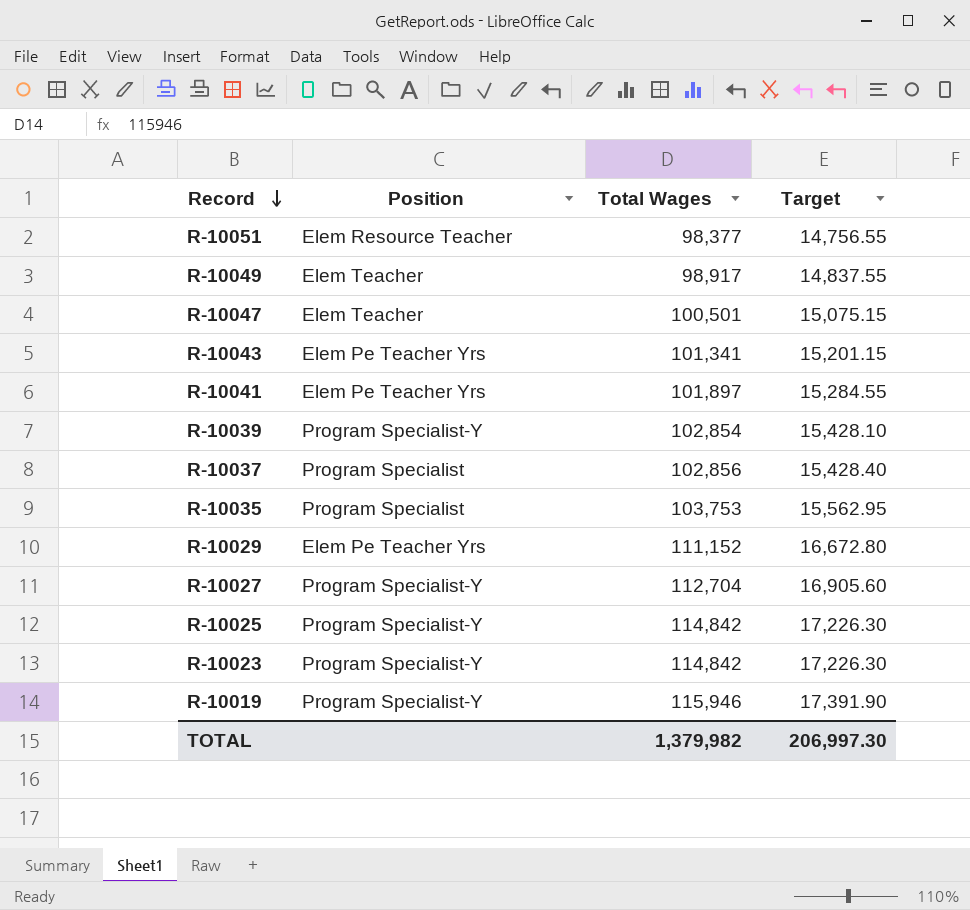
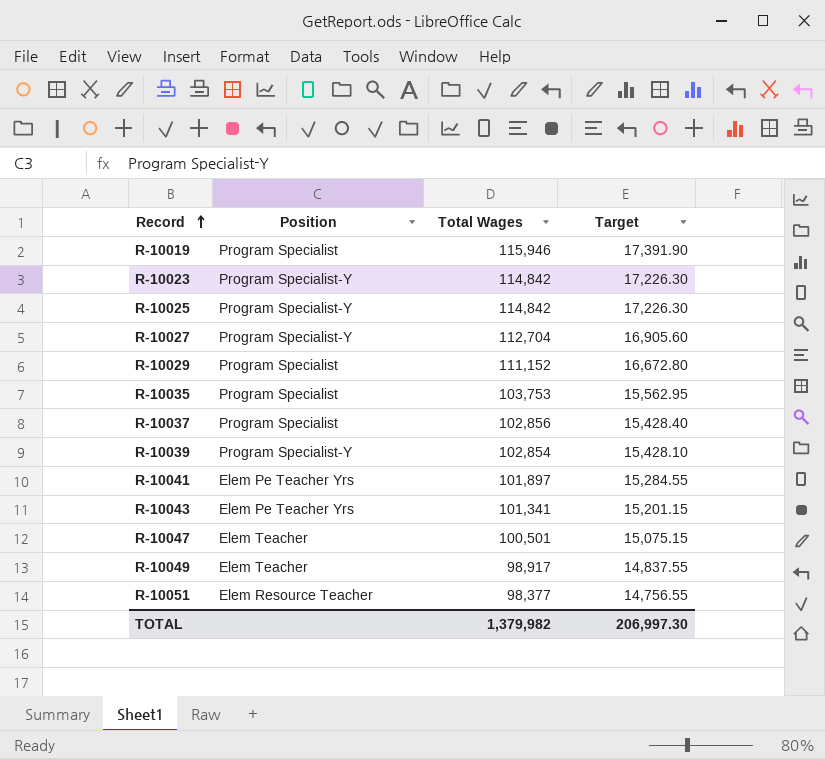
row order: Record descending -> Record ascending
R-10019 | Position: Program Specialist-Y -> Program Specialist
R-10029 | Position: Elem Pe Teacher Yrs -> Program Specialist

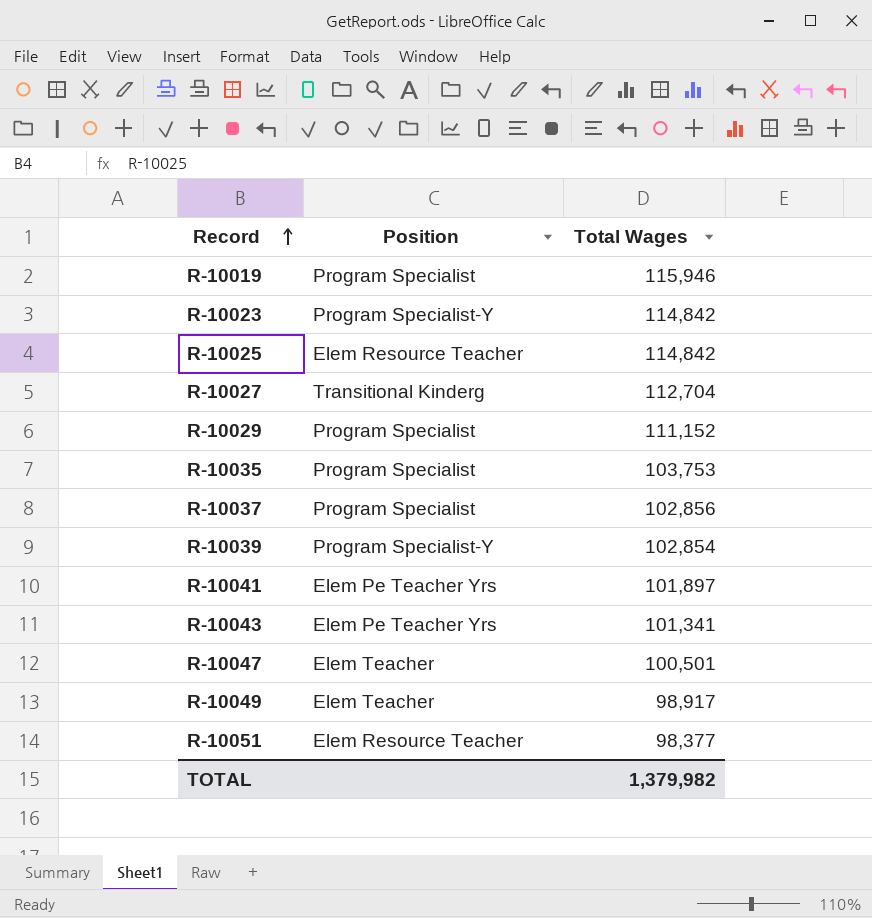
column Target | formula: [Total Wages] * 0.15 -> none
R-10025 | Position: Program Specialist-Y -> Elem Resource Teacher
R-10027 | Position: Program Specialist-Y -> Transitional Kinderg

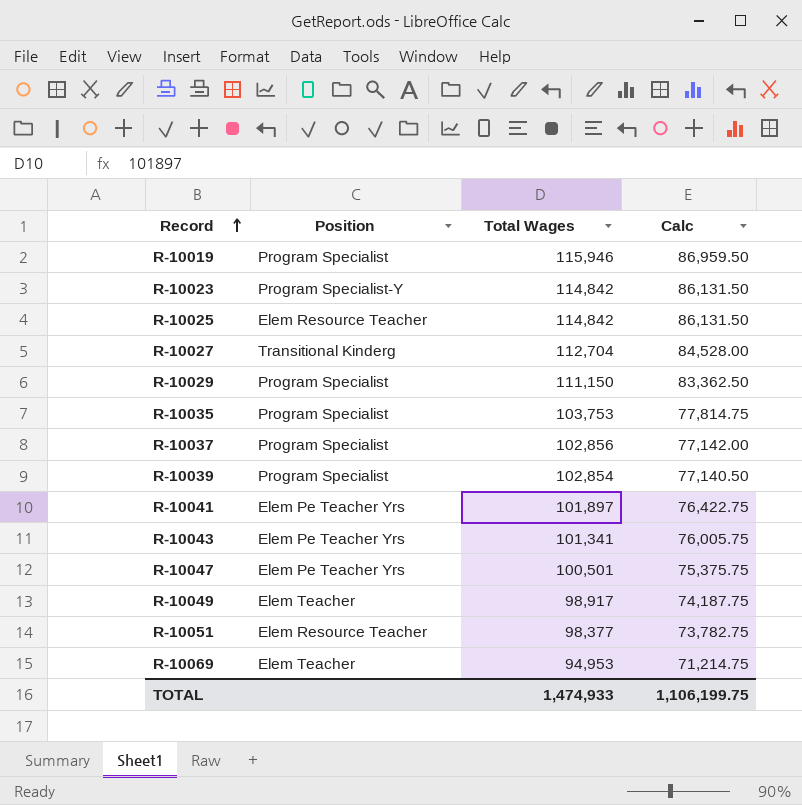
column Calc | formula: none -> [Total Wages] * 0.75
R-10029 | Total Wages: 111,152 -> 111,150
R-10039 | Position: Program Specialist-Y -> Program Specialist
R-10047 | Position: Elem Teacher -> Elem Pe Teacher Yrs
row R-10069: none -> Elem Teacher | 94,953 | 71,214.75
TOTAL | Total Wages: 1,379,982 -> 1,474,933

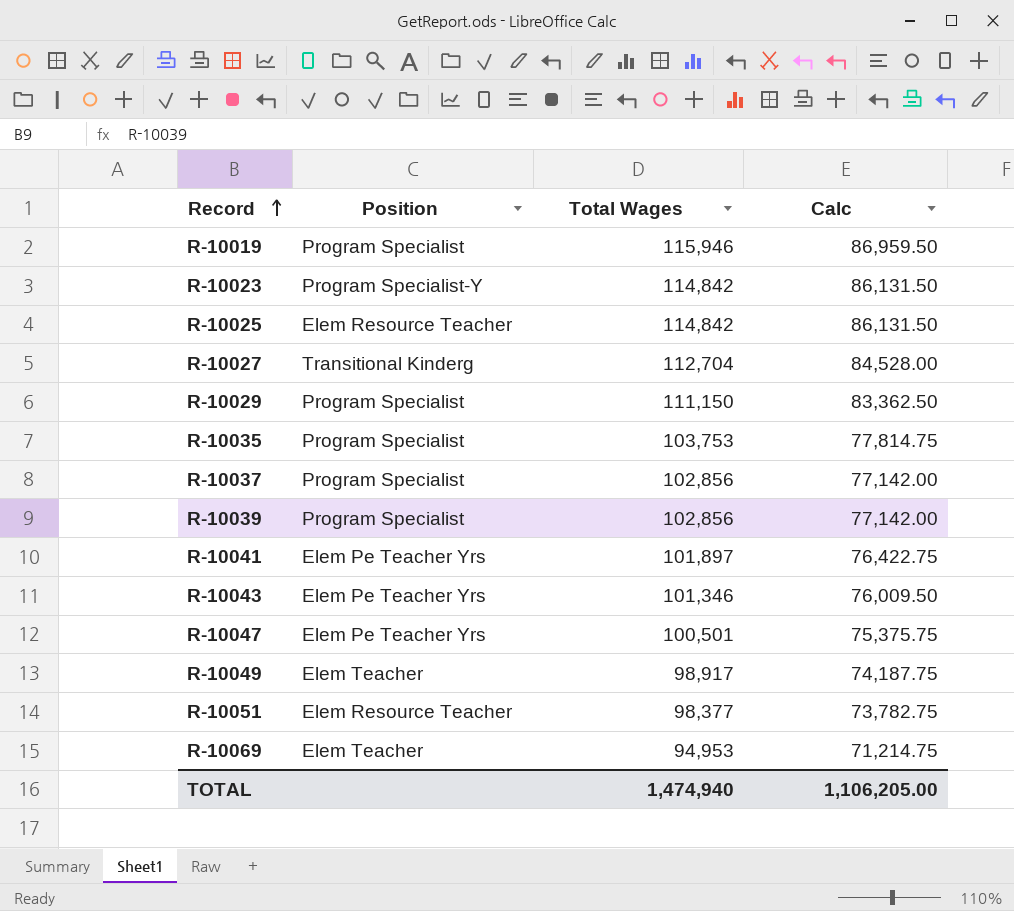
R-10039 | Total Wages: 102,854 -> 102,856
R-10039 | Calc: 77,140.50 -> 77,142.00
R-10043 | Total Wages: 101,341 -> 101,346
R-10043 | Calc: 76,005.75 -> 76,009.50
TOTAL | Total Wages: 1,474,933 -> 1,474,940
TOTAL | Calc: 1,106,199.75 -> 1,106,205.00

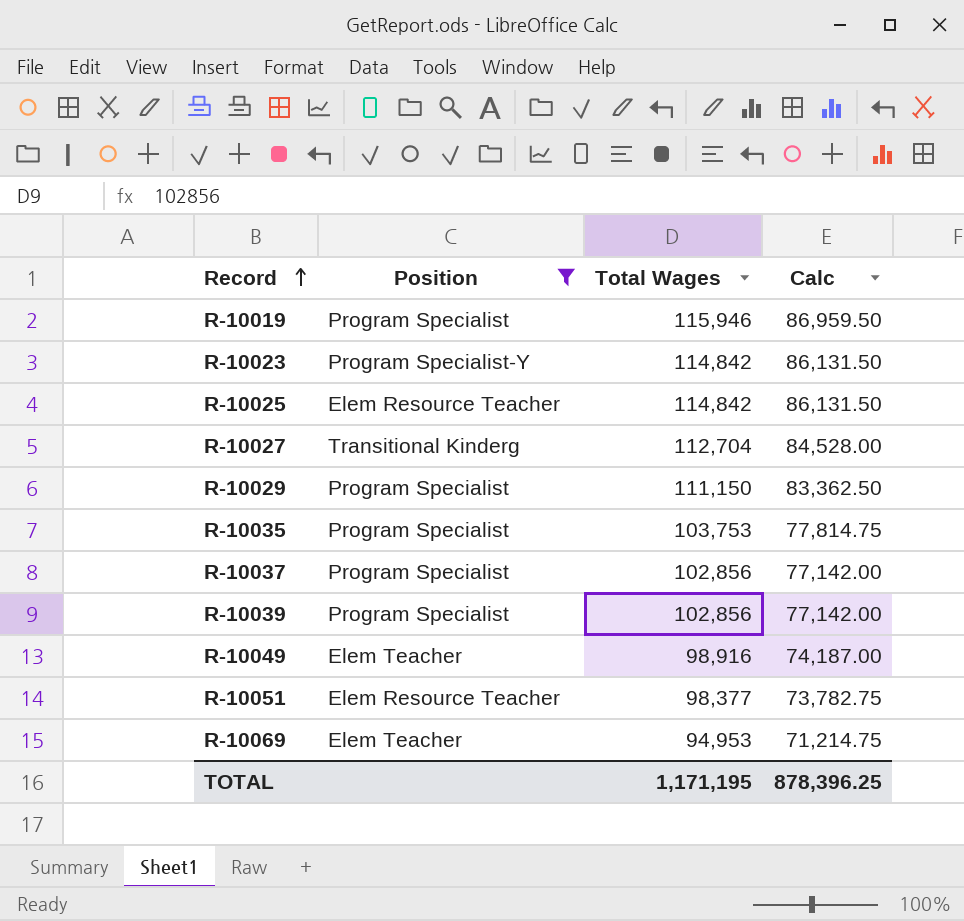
filter: none -> Position != Elem Pe Teacher Yrs
R-10049 | Total Wages: 98,917 -> 98,916
R-10049 | Calc: 74,187.75 -> 74,187.00
TOTAL | Total Wages: 1,474,940 -> 1,171,195
TOTAL | Calc: 1,106,205.00 -> 878,396.25

